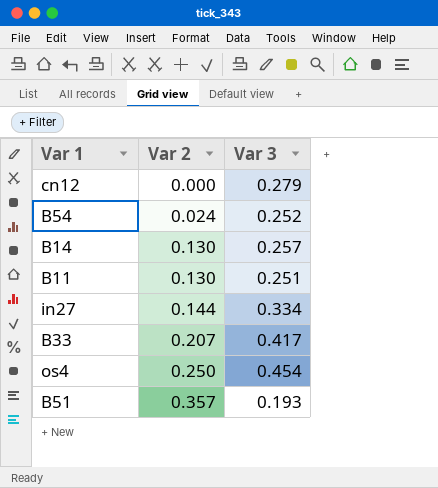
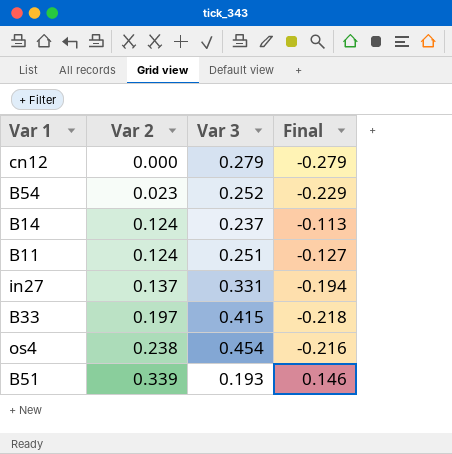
column Final | formula: none -> [Var 2] - [Var 3]
B54 | Var 2: 0.024 -> 0.023
B14 | Var 2: 0.130 -> 0.124
B14 | Var 3: 0.257 -> 0.237
B11 | Var 2: 0.130 -> 0.124
in27 | Var 2: 0.144 -> 0.137
in27 | Var 3: 0.334 -> 0.331
B33 | Var 2: 0.207 -> 0.197
B33 | Var 3: 0.417 -> 0.415
os4 | Var 2: 0.250 -> 0.238
B51 | Var 2: 0.357 -> 0.339

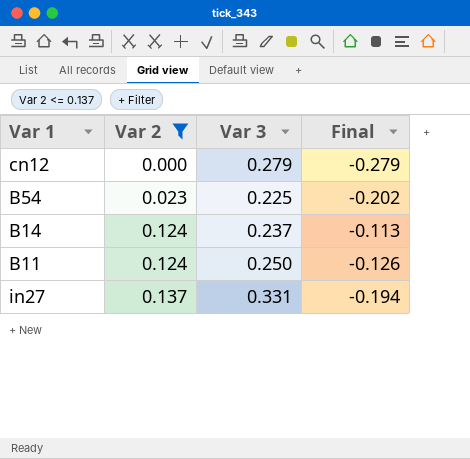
filter: none -> Var 2 <= 0.137
B54 | Var 3: 0.252 -> 0.225
B54 | Final: -0.229 -> -0.202
B11 | Var 3: 0.251 -> 0.250
B11 | Final: -0.127 -> -0.126

